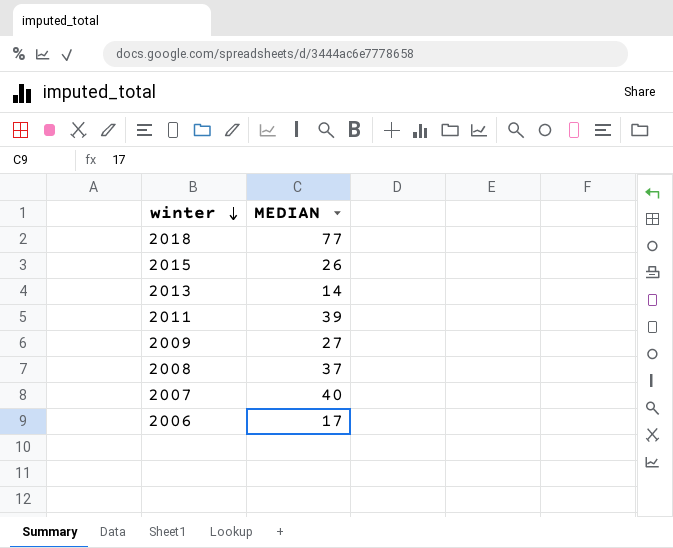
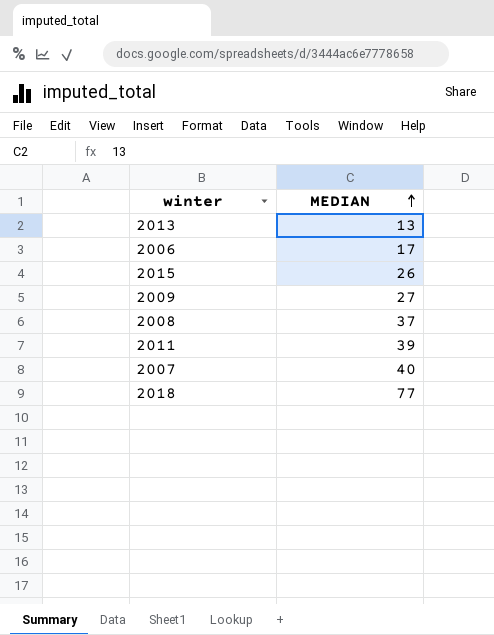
row order: winter descending -> MEDIAN ascending
2013 | MEDIAN: 14 -> 13

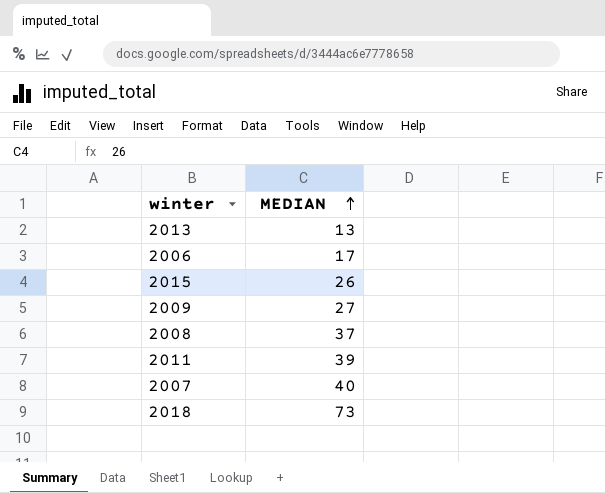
2018 | MEDIAN: 77 -> 73

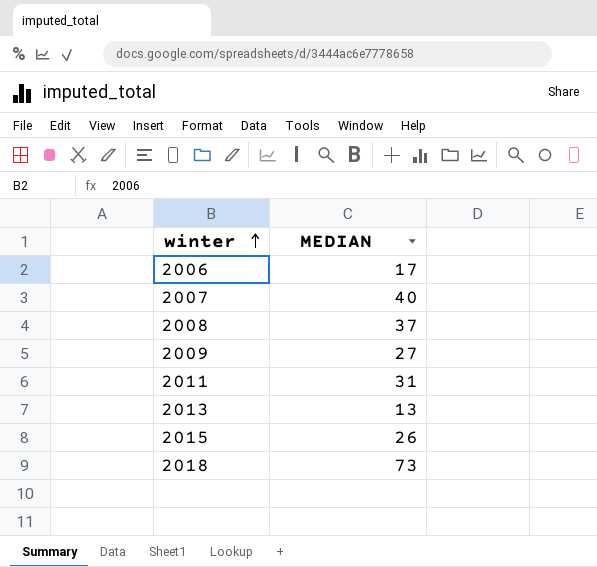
row order: MEDIAN ascending -> winter ascending
2011 | MEDIAN: 39 -> 31

